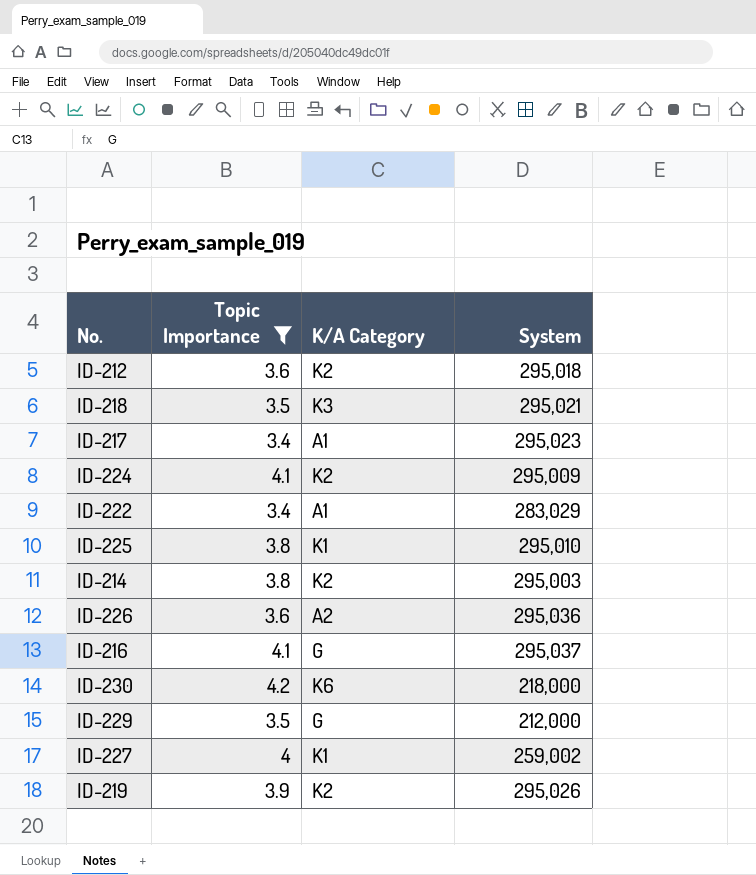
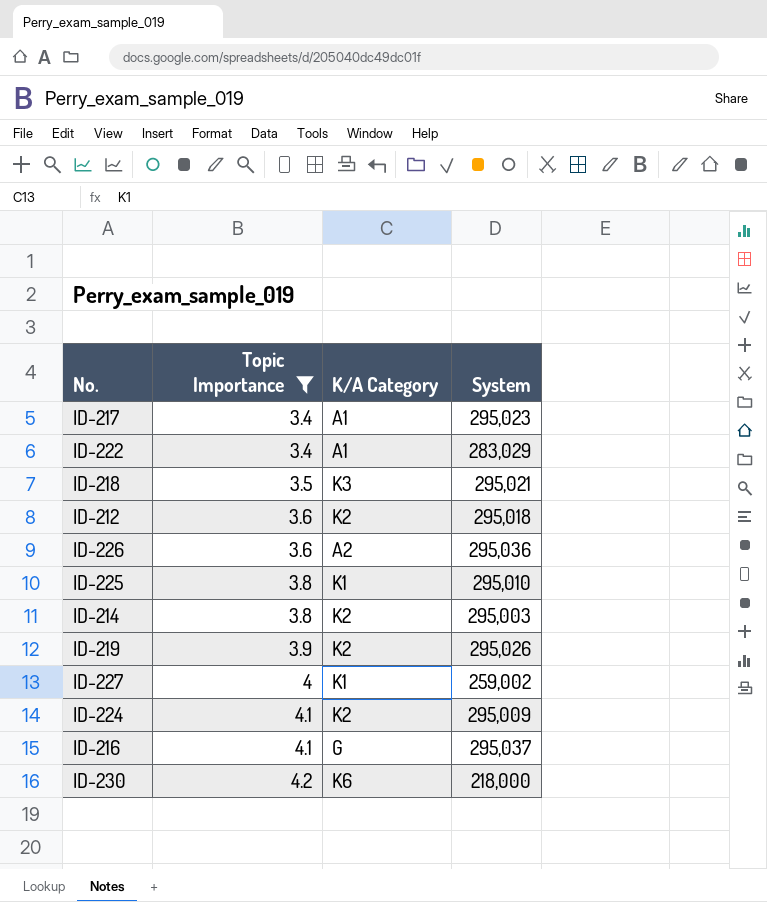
row order: none -> Topic Importance ascending
row ID-229: 3.5 | G | 212,000 -> none

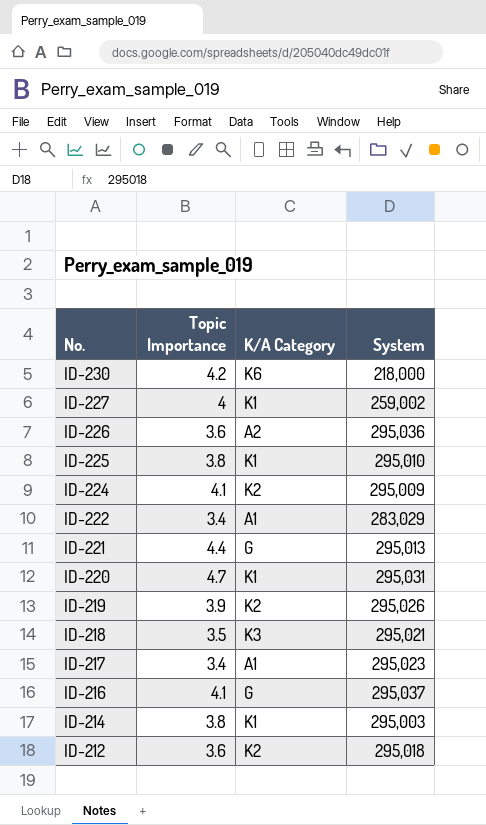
filter: Topic Importance <= 4.2 -> none
row order: Topic Importance ascending -> No. descending
ID-214 | K/A Category: K2 -> K1

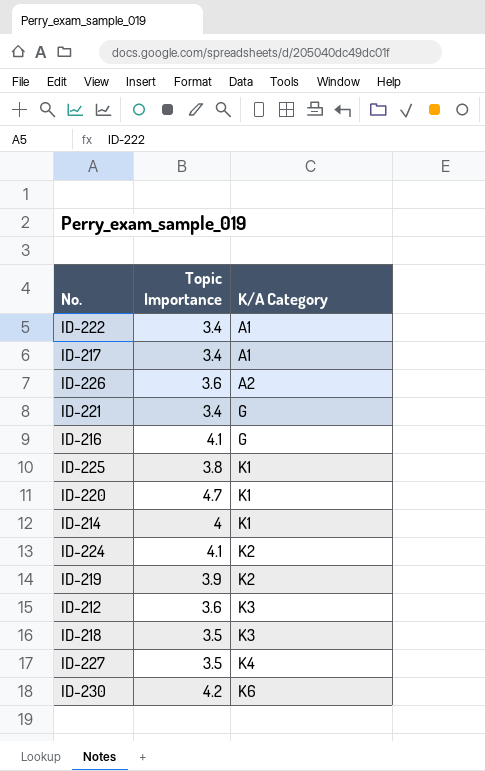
row order: No. descending -> K/A Category ascending
column System | position: 4 -> none
ID-221 | Topic Importance: 4.4 -> 3.4
ID-214 | Topic Importance: 3.8 -> 4
ID-212 | K/A Category: K2 -> K3
ID-227 | Topic Importance: 4 -> 3.5
ID-227 | K/A Category: K1 -> K4

